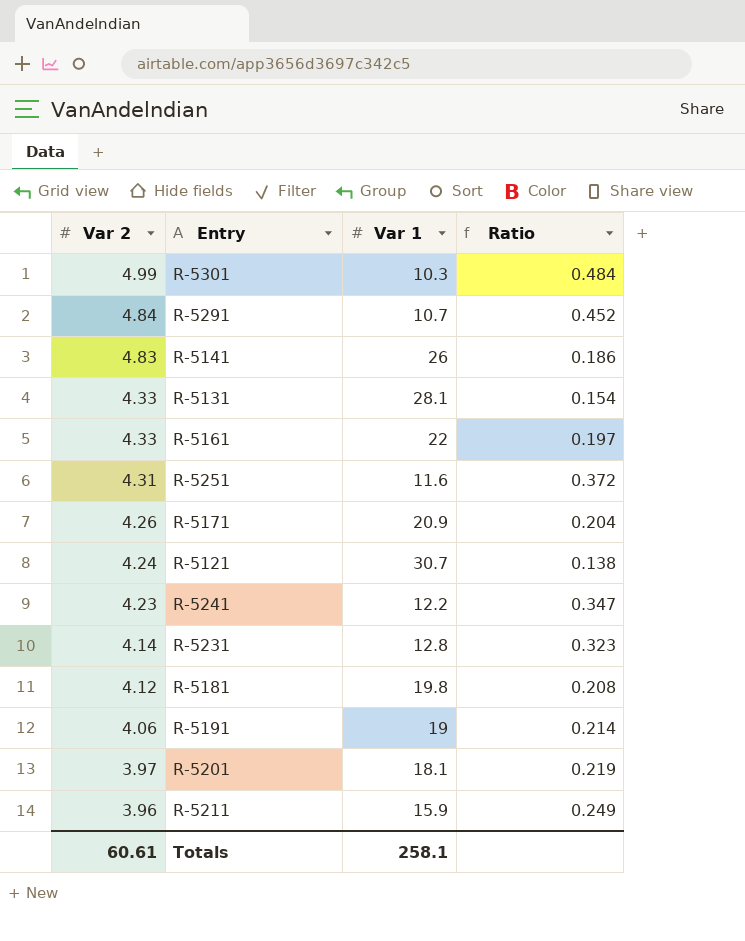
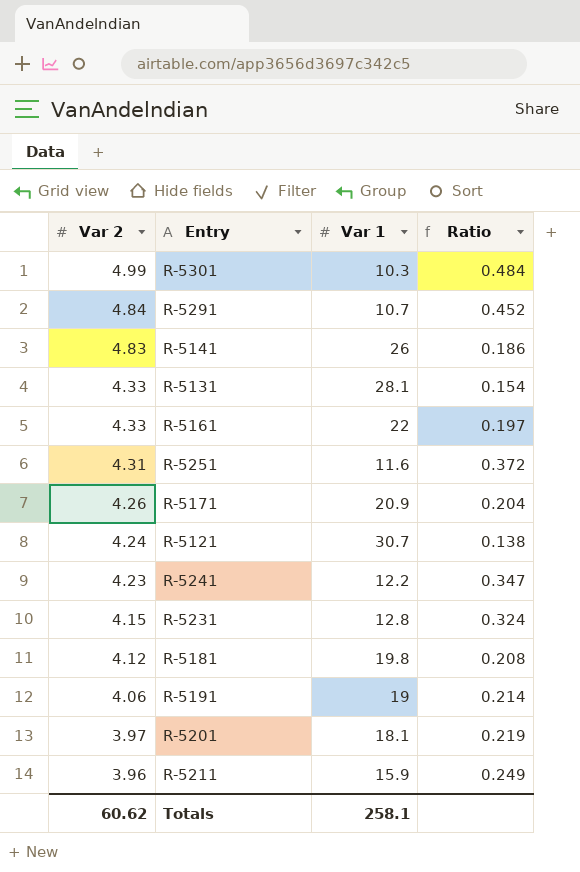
R-5231 | Var 2: 4.14 -> 4.15
R-5231 | Ratio: 0.323 -> 0.324
Totals | Var 2: 60.61 -> 60.62

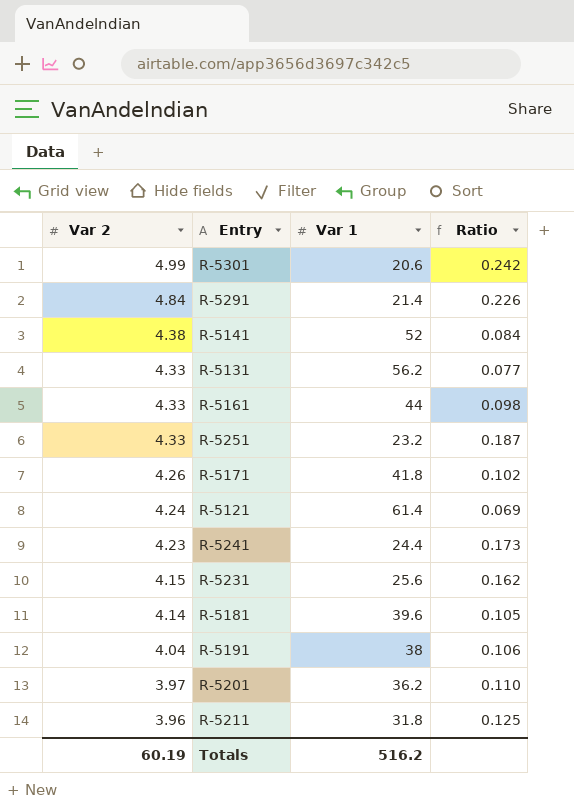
R-5301 | Var 1: 10.3 -> 20.6
R-5301 | Ratio: 0.484 -> 0.242
R-5291 | Var 1: 10.7 -> 21.4
R-5291 | Ratio: 0.452 -> 0.226
R-5141 | Var 2: 4.83 -> 4.38
R-5141 | Var 1: 26 -> 52
R-5141 | Ratio: 0.186 -> 0.084
R-5131 | Var 1: 28.1 -> 56.2
R-5131 | Ratio: 0.154 -> 0.077
R-5161 | Var 1: 22 -> 44
R-5161 | Ratio: 0.197 -> 0.098
R-5251 | Var 2: 4.31 -> 4.33
R-5251 | Var 1: 11.6 -> 23.2
R-5251 | Ratio: 0.372 -> 0.187
R-5171 | Var 1: 20.9 -> 41.8
R-5171 | Ratio: 0.204 -> 0.102
R-5121 | Var 1: 30.7 -> 61.4
R-5121 | Ratio: 0.138 -> 0.069
R-5241 | Var 1: 12.2 -> 24.4
R-5241 | Ratio: 0.347 -> 0.173
R-5231 | Var 1: 12.8 -> 25.6
R-5231 | Ratio: 0.324 -> 0.162
R-5181 | Var 2: 4.12 -> 4.14
R-5181 | Var 1: 19.8 -> 39.6
R-5181 | Ratio: 0.208 -> 0.105
R-5191 | Var 2: 4.06 -> 4.04
R-5191 | Var 1: 19 -> 38
R-5191 | Ratio: 0.214 -> 0.106
R-5201 | Var 1: 18.1 -> 36.2
R-5201 | Ratio: 0.219 -> 0.110
R-5211 | Var 1: 15.9 -> 31.8
R-5211 | Ratio: 0.249 -> 0.125
Totals | Var 2: 60.62 -> 60.19
Totals | Var 1: 258.1 -> 516.2

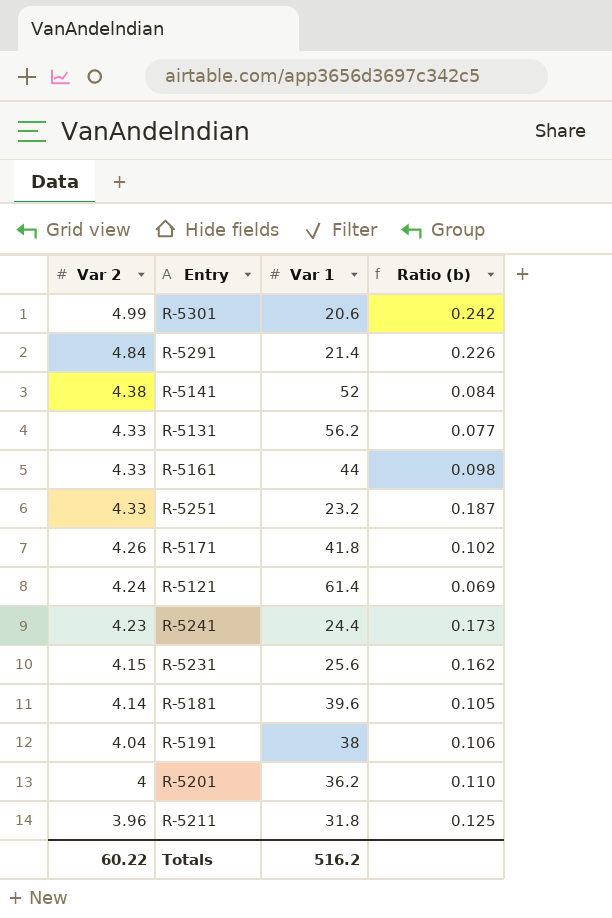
column name: Ratio -> Ratio (b)
R-5201 | Var 2: 3.97 -> 4
Totals | Var 2: 60.19 -> 60.22

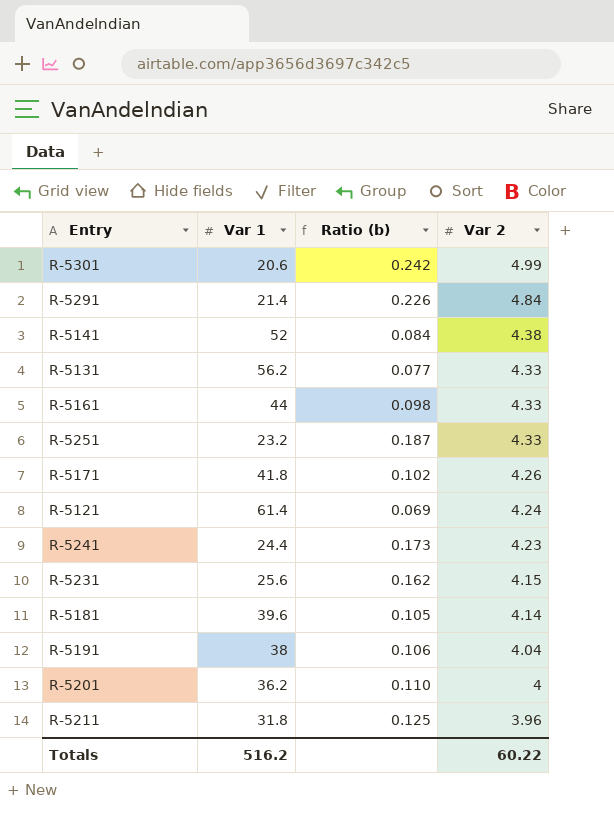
column Var 2 | position: 1 -> 4

